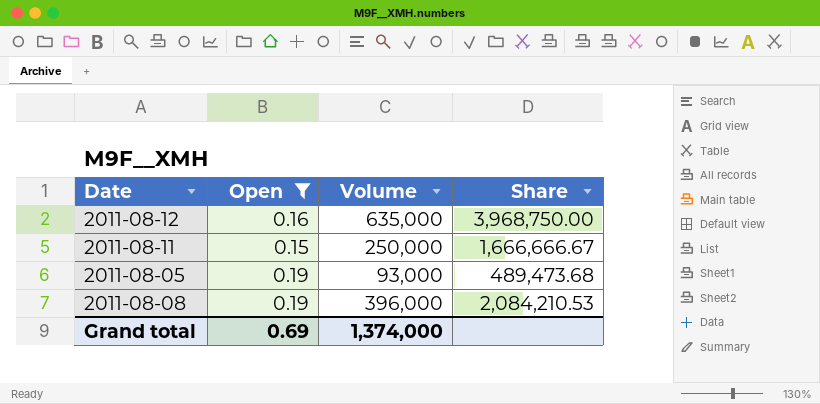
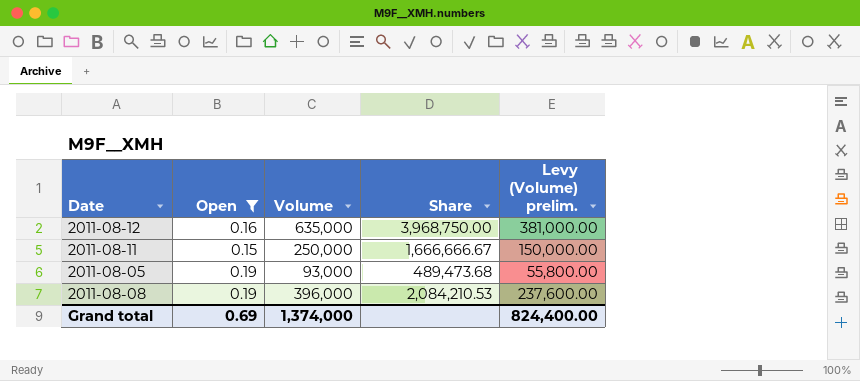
column Levy (Volume) prelim. | formula: none -> [Volume] * 0.6

